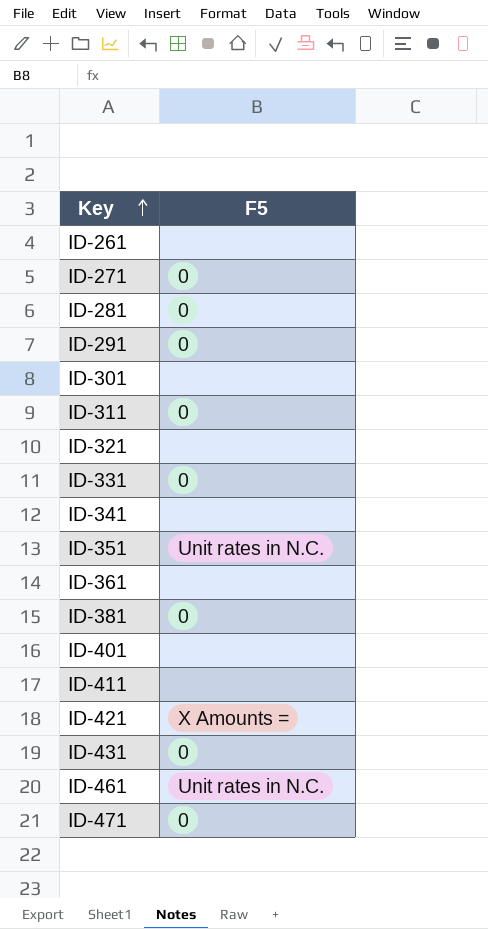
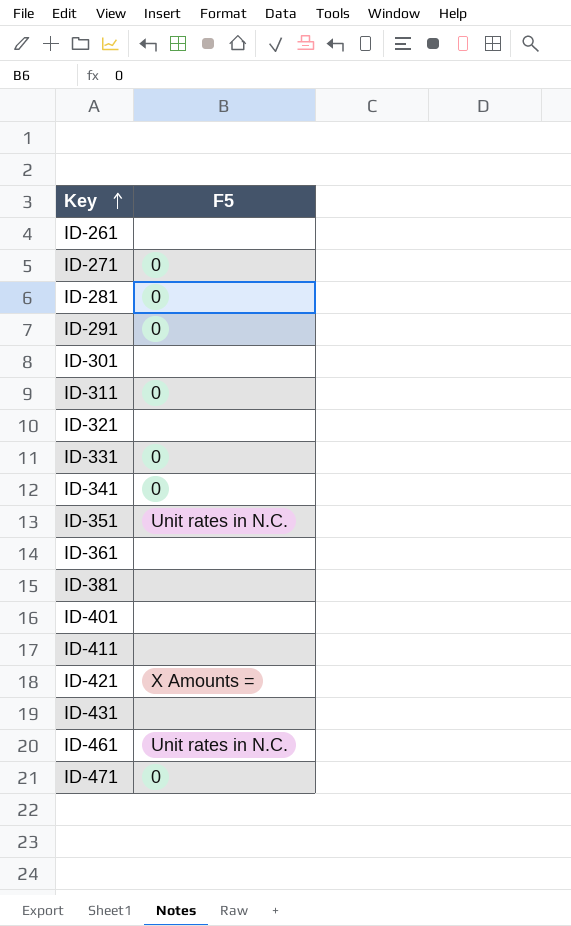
ID-341 | F5: none -> 0
ID-381 | F5: 0 -> none
ID-431 | F5: 0 -> none

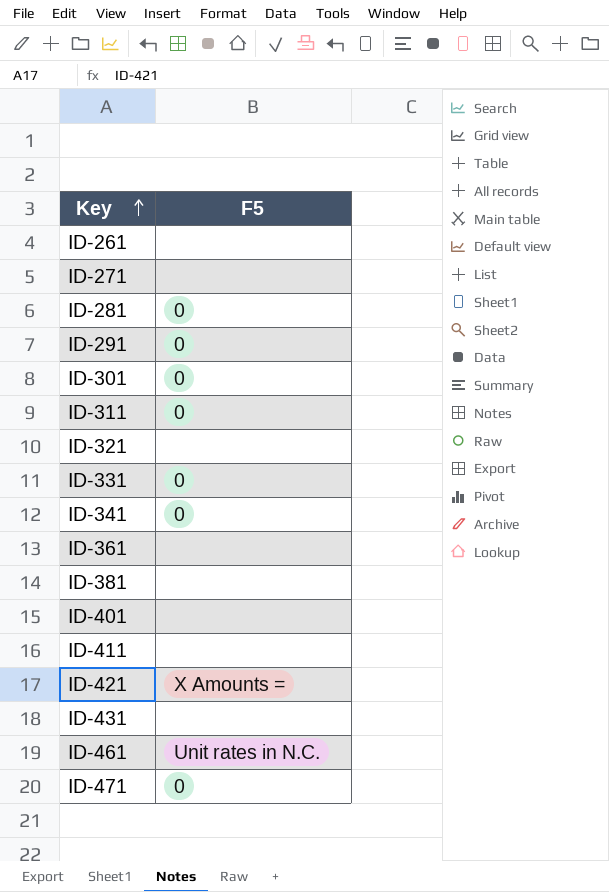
row ID-351: Unit rates in N.C. -> none
ID-271 | F5: 0 -> none
ID-301 | F5: none -> 0

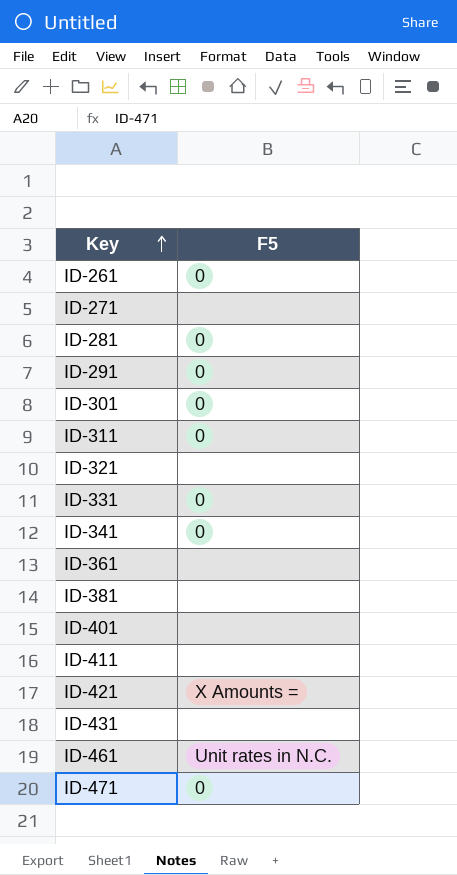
ID-261 | F5: none -> 0

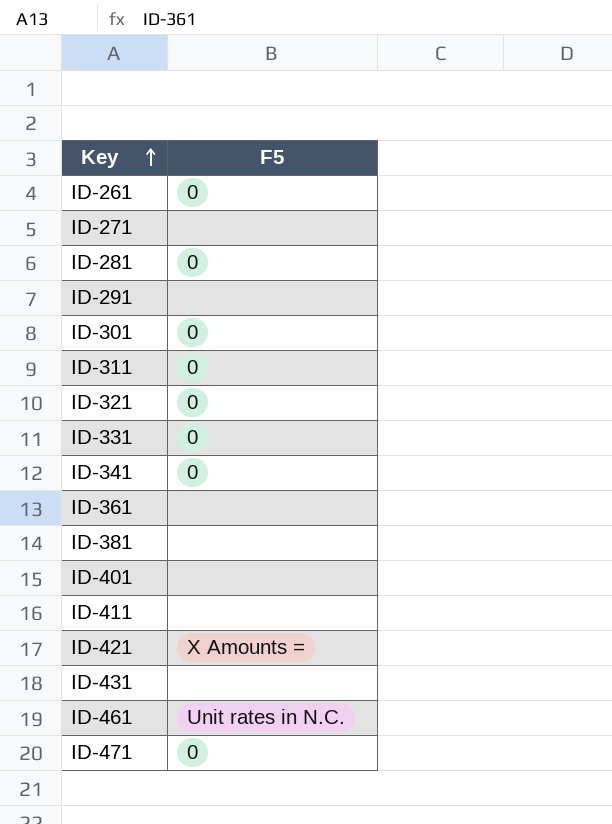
ID-291 | F5: 0 -> none
ID-321 | F5: none -> 0

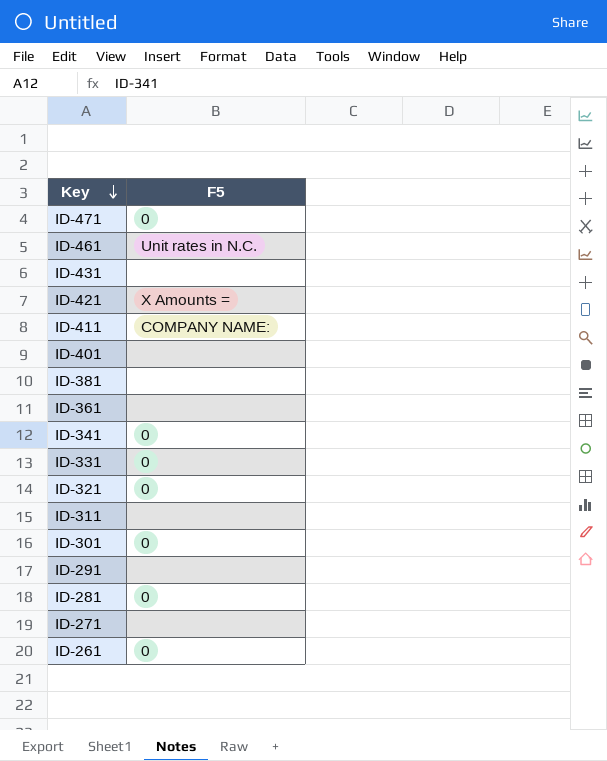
row order: Key ascending -> Key descending
ID-411 | F5: none -> COMPANY NAME:
ID-311 | F5: 0 -> none

